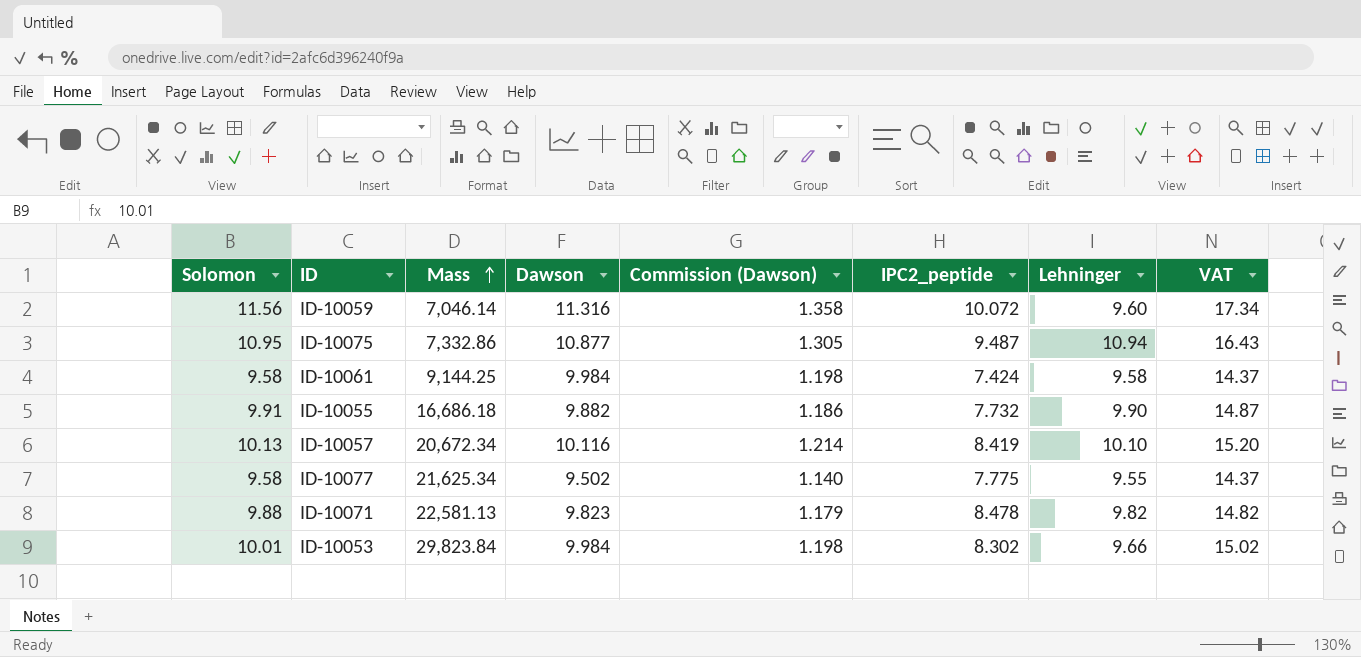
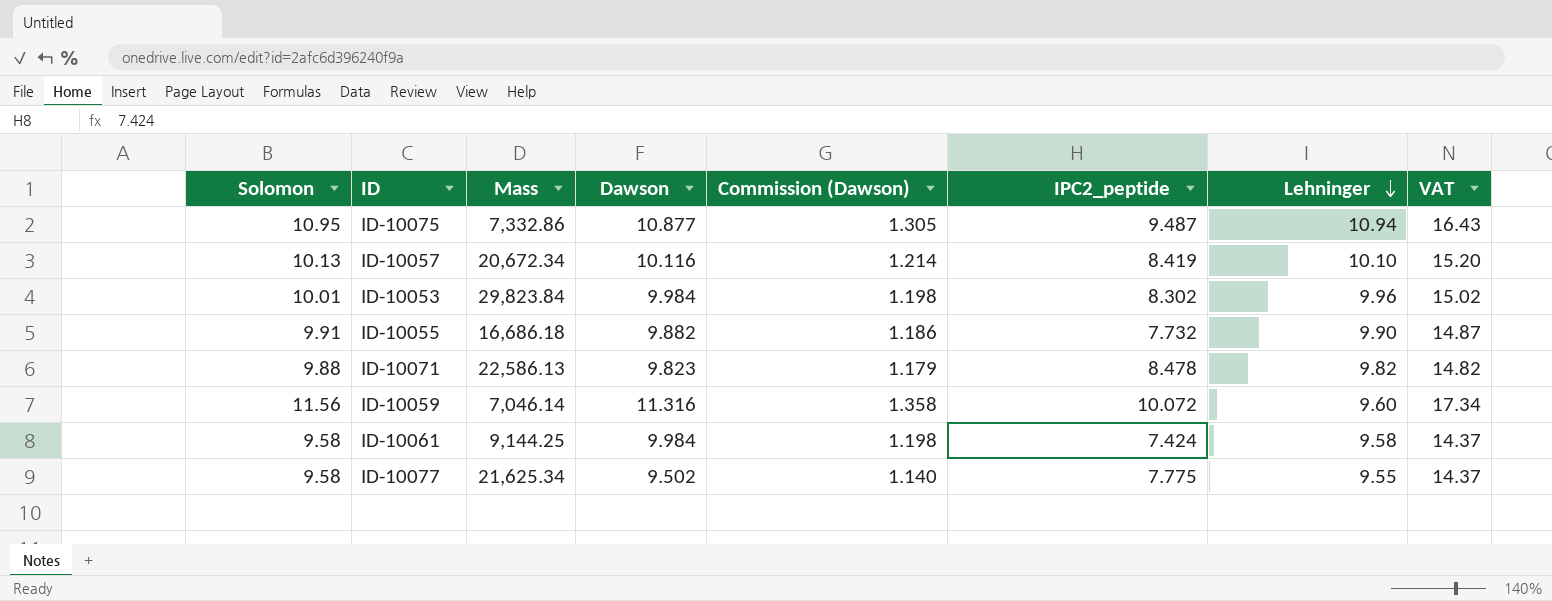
row order: Mass ascending -> Lehninger descending
ID-10053 | Lehninger: 9.66 -> 9.96
ID-10071 | Mass: 22,581.13 -> 22,586.13

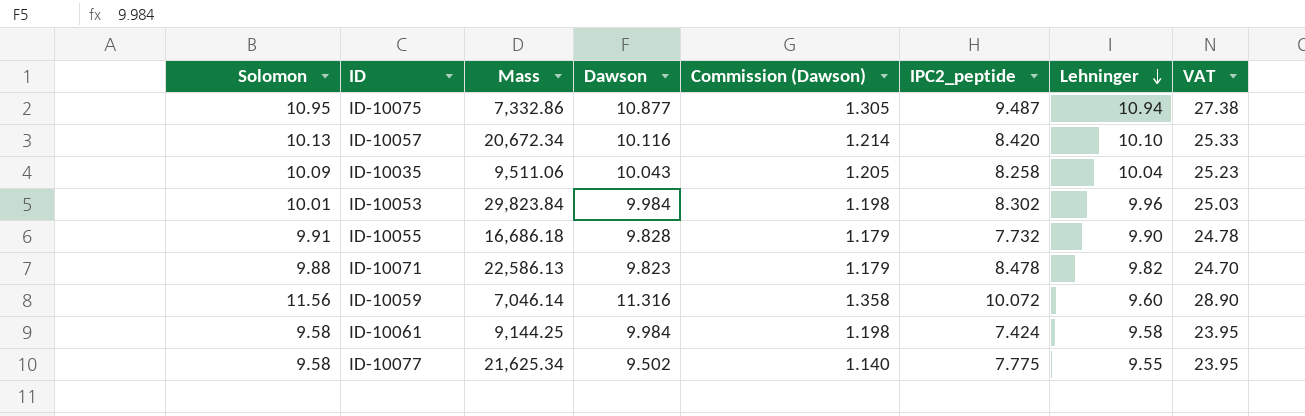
column VAT | formula: [Solomon] * 1.5 -> [Solomon] * 2.5
ID-10057 | IPC2_peptide: 8.419 -> 8.420
row ID-10035: none -> 10.09 | 9,511.06 | 10.043 | 1.205 | 8.258 | 10.04 | 25.23
ID-10055 | Dawson: 9.882 -> 9.828
ID-10055 | Commission (Dawson): 1.186 -> 1.179

